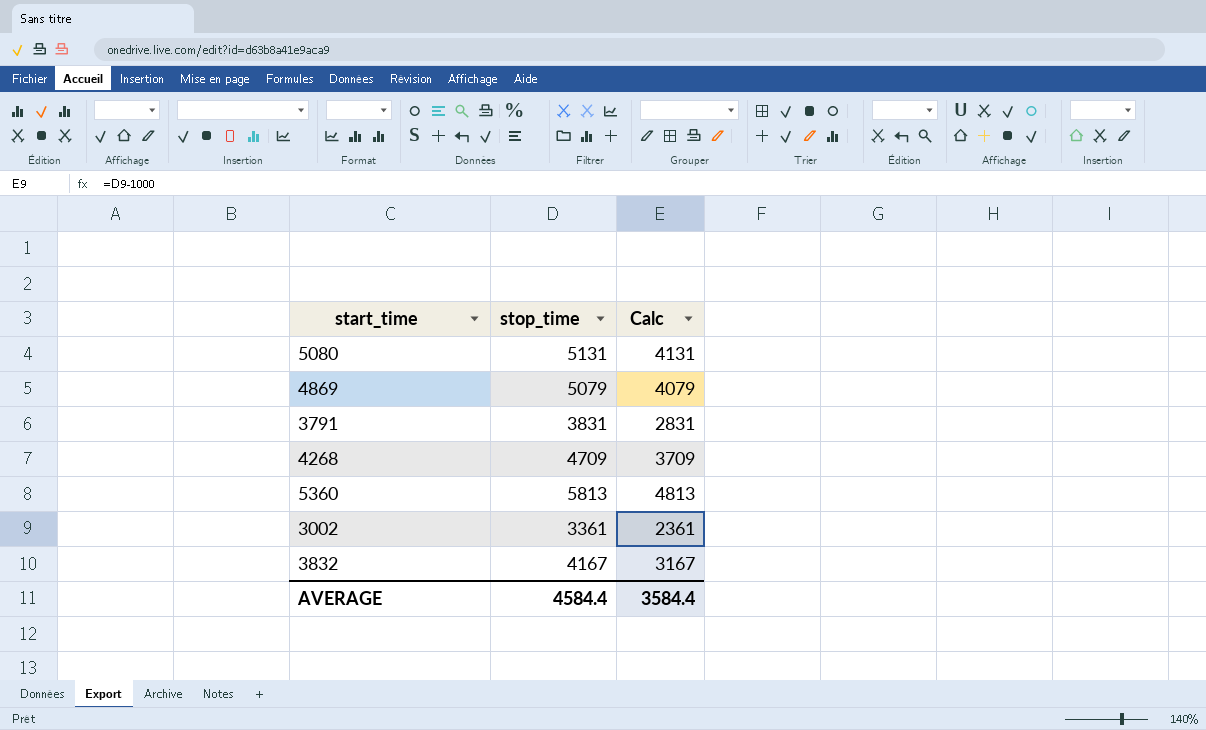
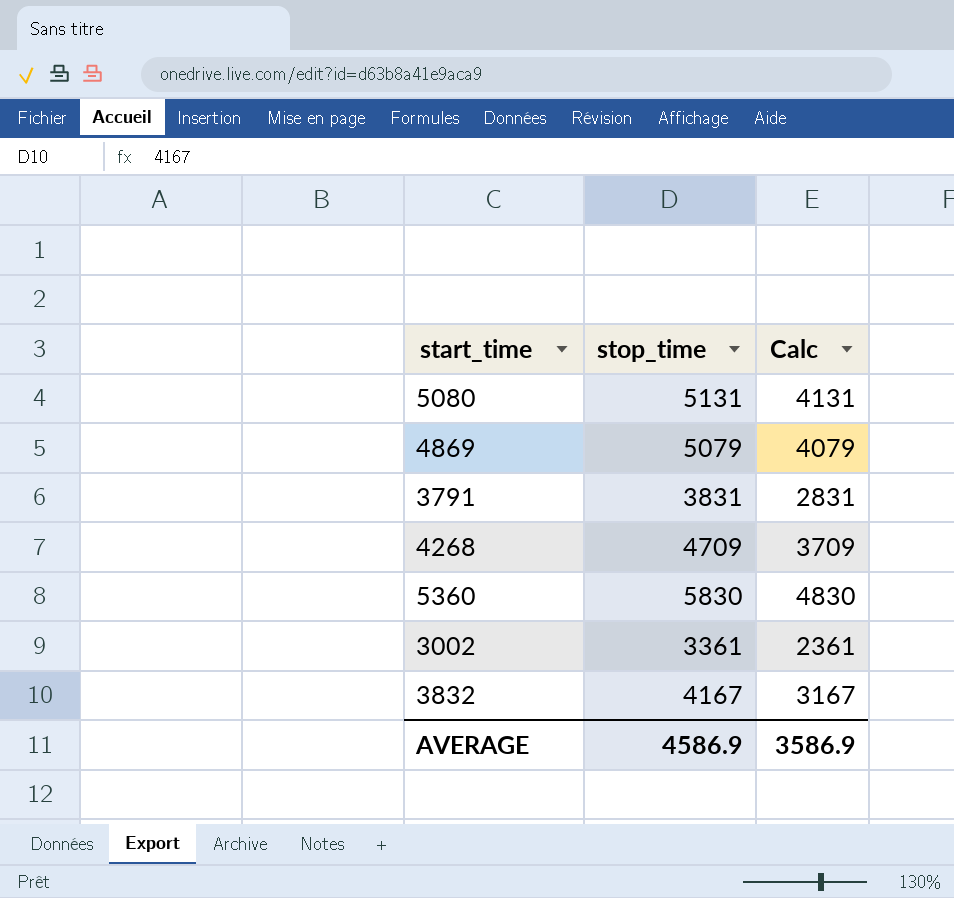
5360 | stop_time: 5813 -> 5830
5360 | Calc: 4813 -> 4830
AVERAGE | stop_time: 4584.4 -> 4586.9
AVERAGE | Calc: 3584.4 -> 3586.9

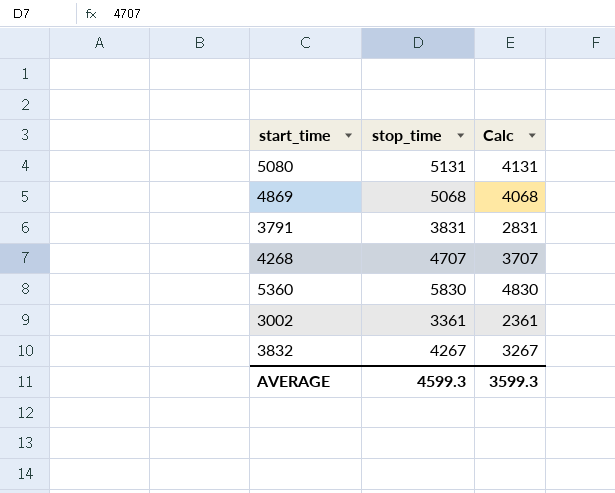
4869 | stop_time: 5079 -> 5068
4869 | Calc: 4079 -> 4068
4268 | stop_time: 4709 -> 4707
4268 | Calc: 3709 -> 3707
3832 | stop_time: 4167 -> 4267
3832 | Calc: 3167 -> 3267
AVERAGE | stop_time: 4586.9 -> 4599.3
AVERAGE | Calc: 3586.9 -> 3599.3

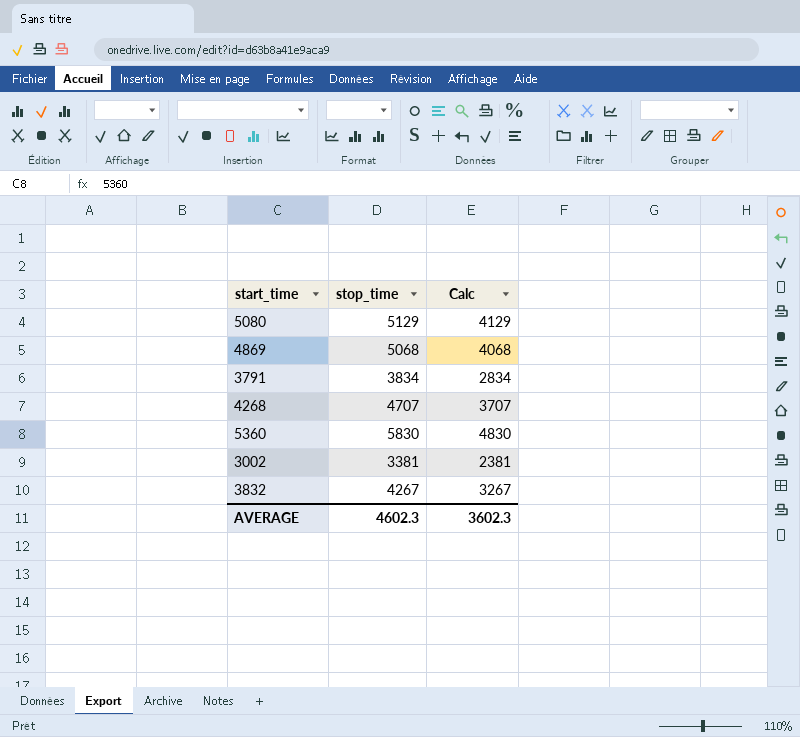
5080 | stop_time: 5131 -> 5129
5080 | Calc: 4131 -> 4129
3791 | stop_time: 3831 -> 3834
3791 | Calc: 2831 -> 2834
3002 | stop_time: 3361 -> 3381
3002 | Calc: 2361 -> 2381
AVERAGE | stop_time: 4599.3 -> 4602.3
AVERAGE | Calc: 3599.3 -> 3602.3

